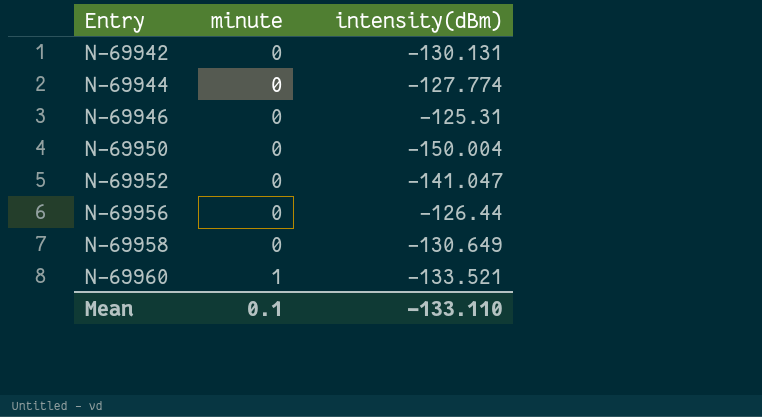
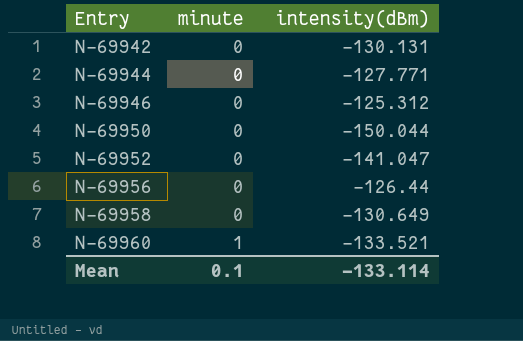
N-69944 | intensity(dBm): -127.774 -> -127.771
N-69946 | intensity(dBm): -125.31 -> -125.312
N-69950 | intensity(dBm): -150.004 -> -150.044
Mean | intensity(dBm): -133.110 -> -133.114

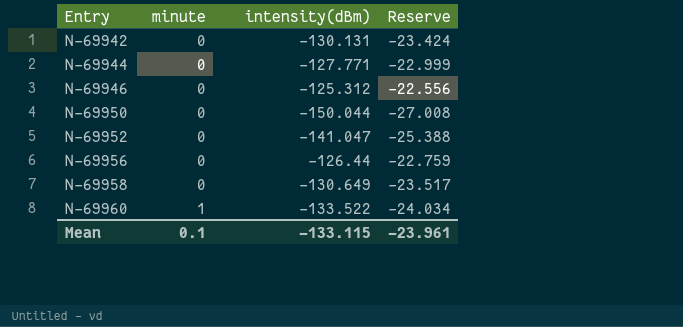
column Reserve | formula: none -> [intensity(dBm)] * 0.18
N-69960 | intensity(dBm): -133.521 -> -133.522
Mean | intensity(dBm): -133.114 -> -133.115

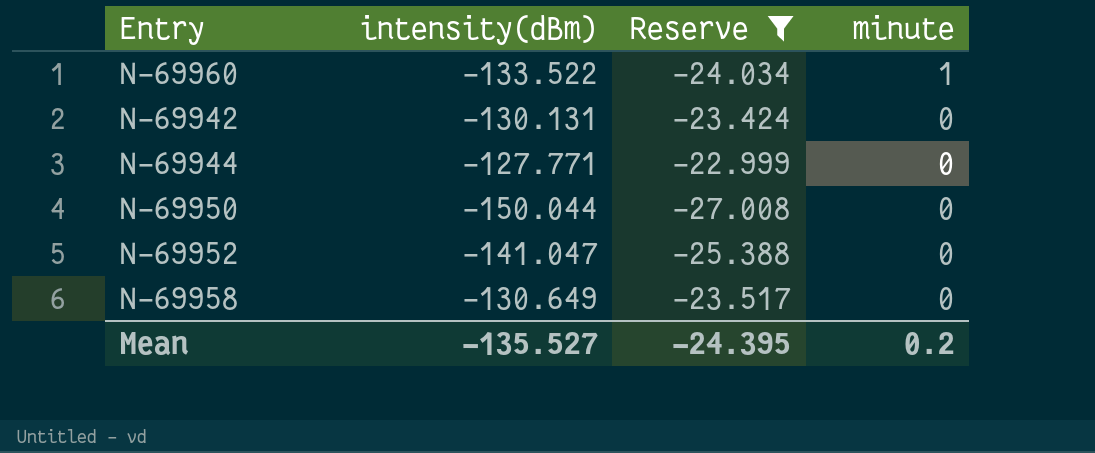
filter: none -> Reserve <= -22.999
row order: Entry ascending -> minute descending
column minute | position: 2 -> 4
Mean | intensity(dBm): -133.115 -> -135.527
Mean | Reserve: -23.961 -> -24.395
Mean | minute: 0.1 -> 0.2

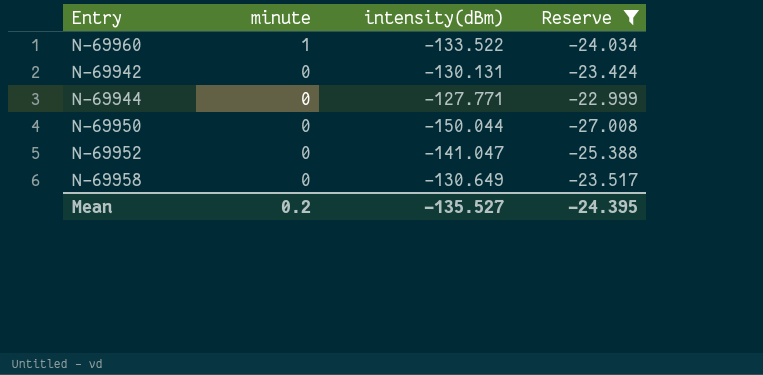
column minute | position: 4 -> 2

